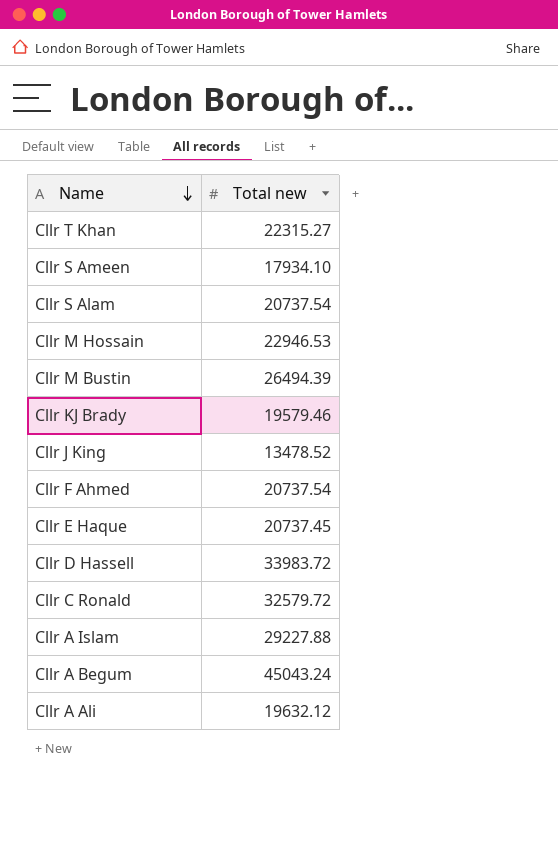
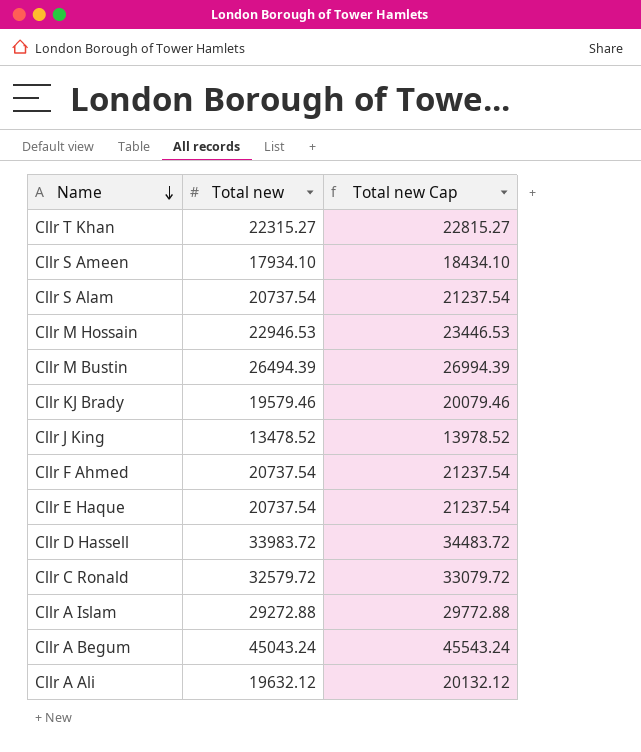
column Total new Cap | formula: none -> [Total new] + 500
Cllr E Haque | Total new: 20737.45 -> 20737.54
Cllr A Islam | Total new: 29227.88 -> 29272.88

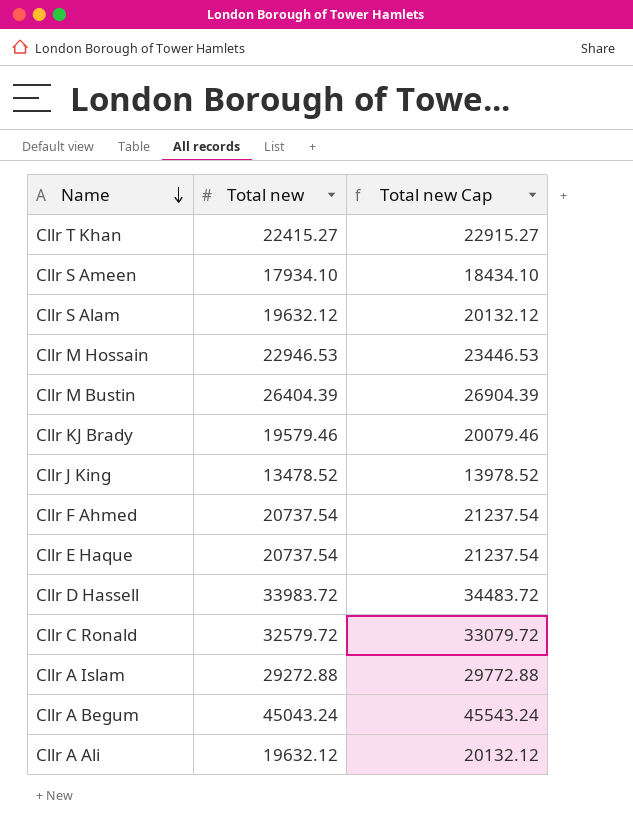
Cllr T Khan | Total new: 22315.27 -> 22415.27
Cllr T Khan | Total new Cap: 22815.27 -> 22915.27
Cllr S Alam | Total new: 20737.54 -> 19632.12
Cllr S Alam | Total new Cap: 21237.54 -> 20132.12
Cllr M Bustin | Total new: 26494.39 -> 26404.39
Cllr M Bustin | Total new Cap: 26994.39 -> 26904.39

